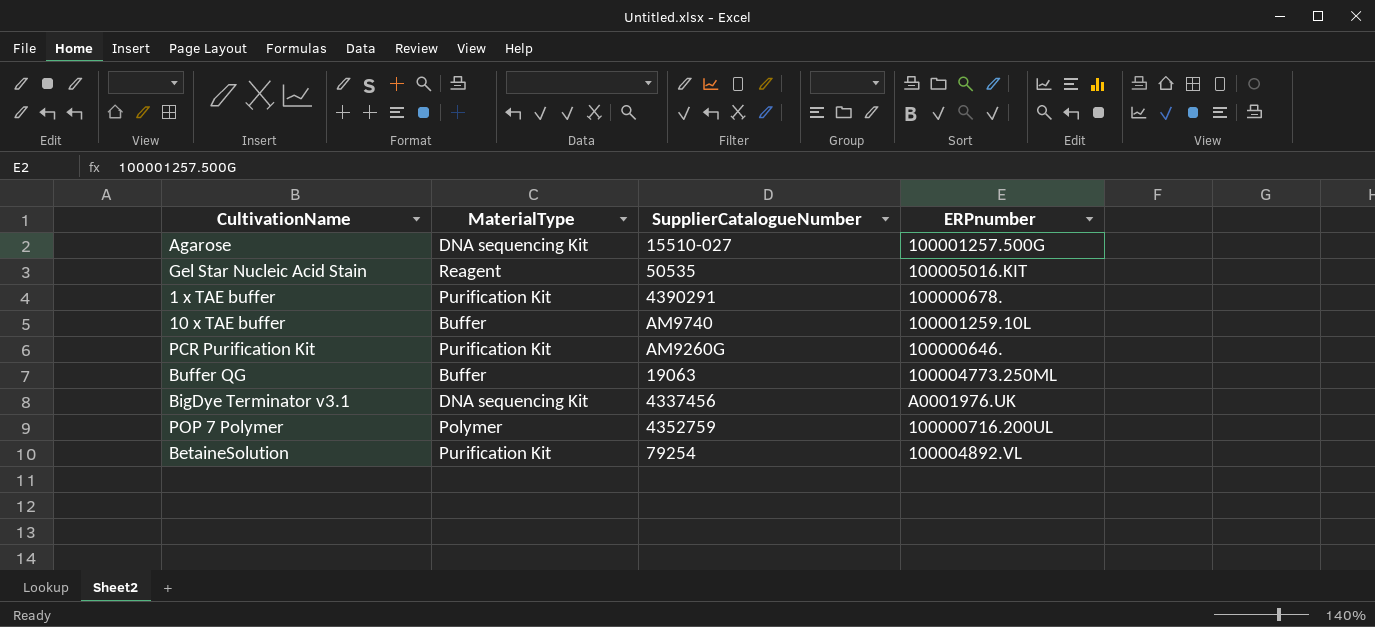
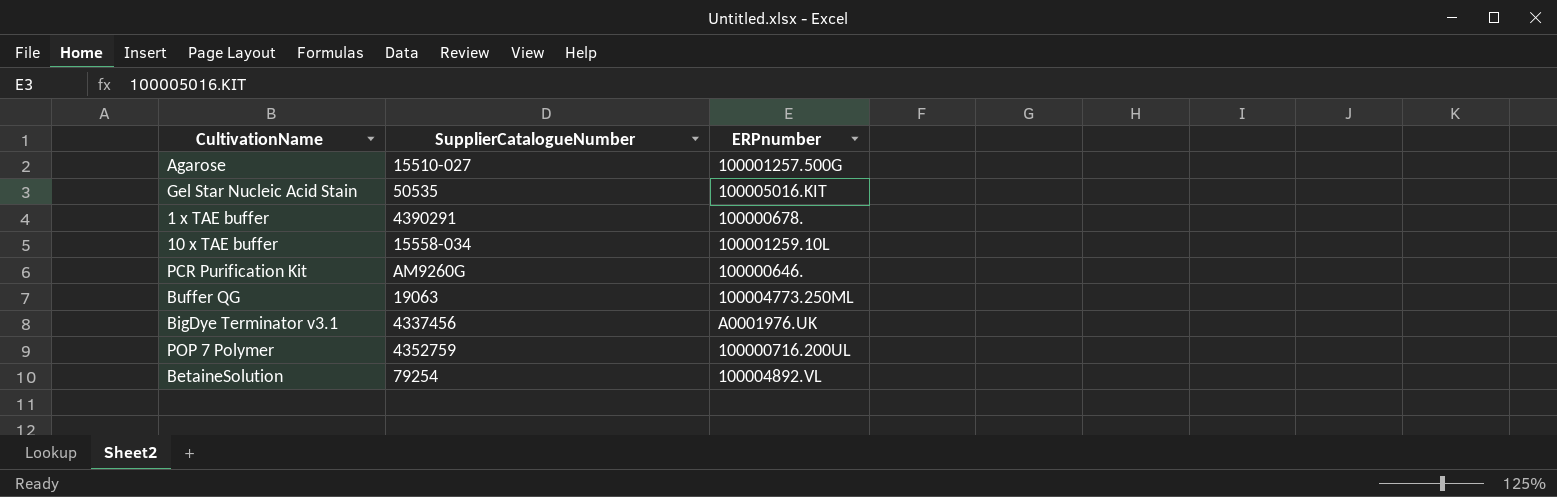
column MaterialType | position: 2 -> none
10 x TAE buffer | SupplierCatalogueNumber: AM9740 -> 15558-034

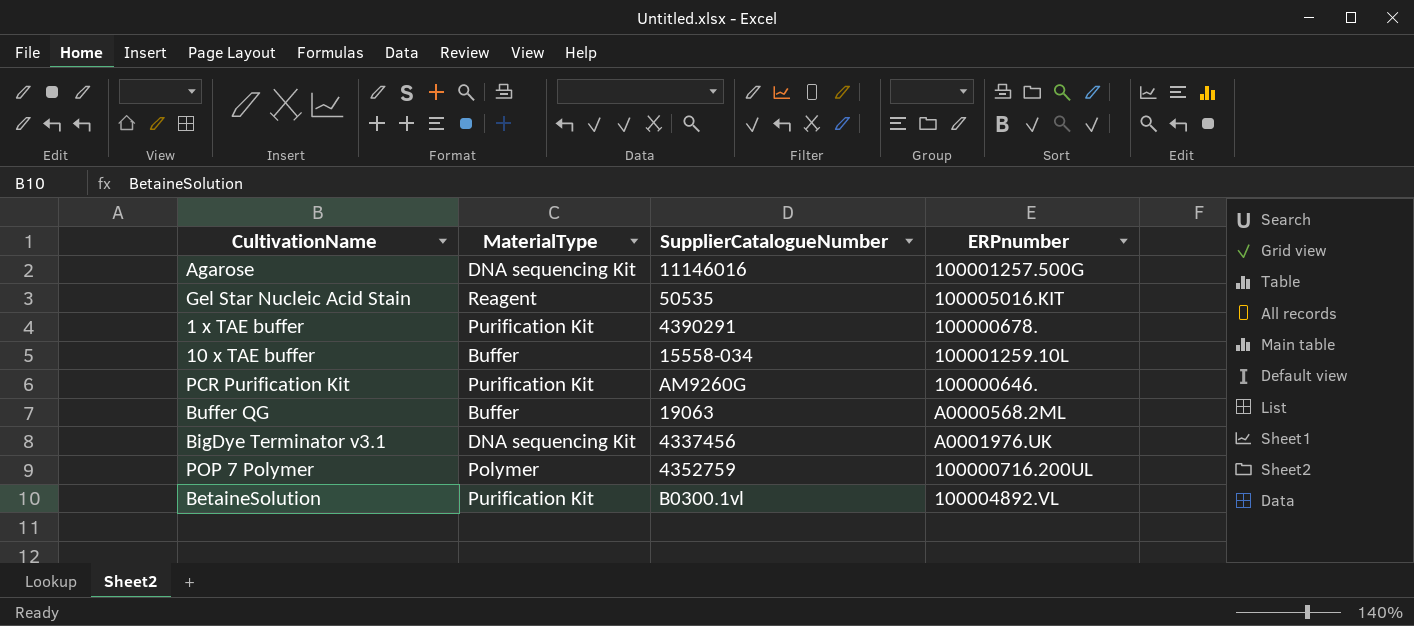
column MaterialType | position: none -> 2
Agarose | SupplierCatalogueNumber: 15510-027 -> 11146016
Buffer QG | ERPnumber: 100004773.250ML -> A0000568.2ML
BetaineSolution | SupplierCatalogueNumber: 79254 -> B0300.1vl

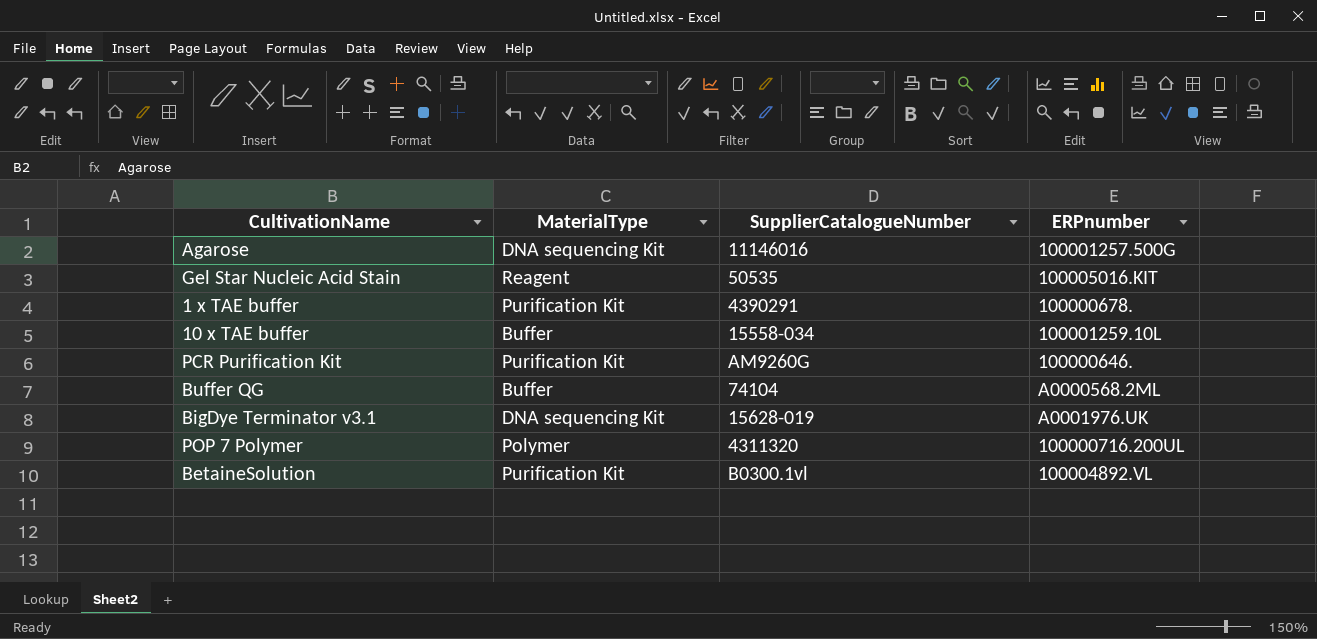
Buffer QG | SupplierCatalogueNumber: 19063 -> 74104
BigDye Terminator v3.1 | SupplierCatalogueNumber: 4337456 -> 15628-019
POP 7 Polymer | SupplierCatalogueNumber: 4352759 -> 4311320

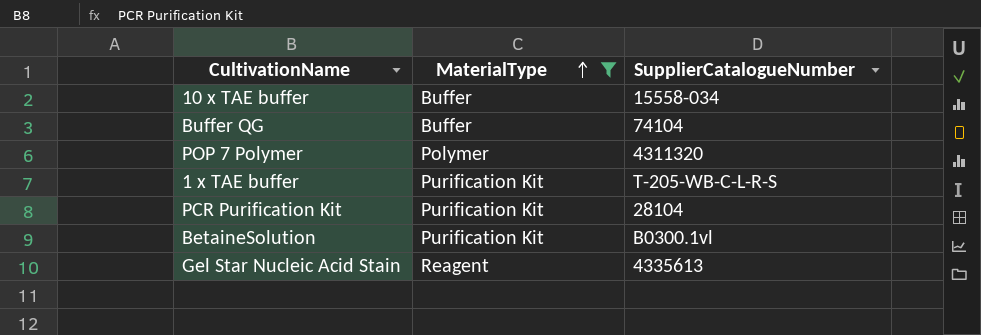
filter: none -> MaterialType != DNA sequencing Kit
row order: none -> MaterialType ascending
column ERPnumber | position: 4 -> none
1 x TAE buffer | SupplierCatalogueNumber: 4390291 -> T-205-WB-C-L-R-S
PCR Purification Kit | SupplierCatalogueNumber: AM9260G -> 28104
Gel Star Nucleic Acid Stain | SupplierCatalogueNumber: 50535 -> 4335613

